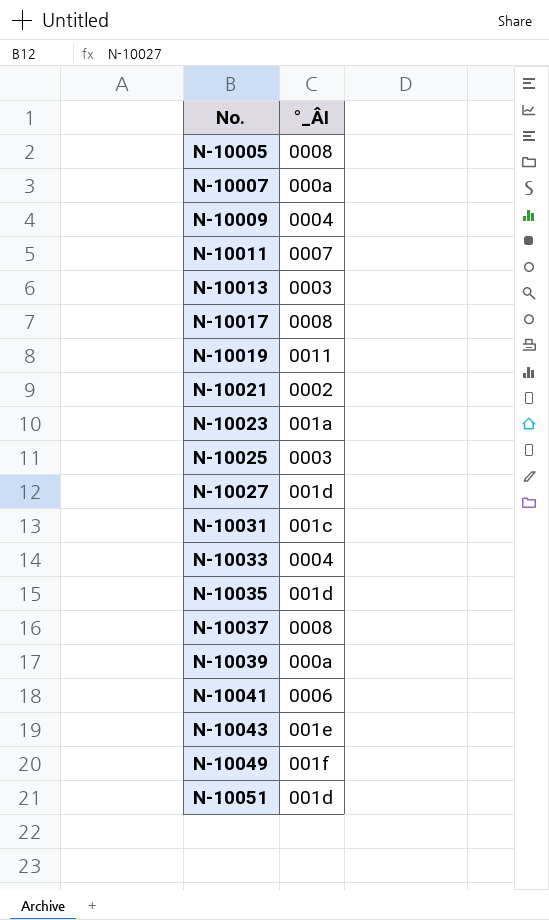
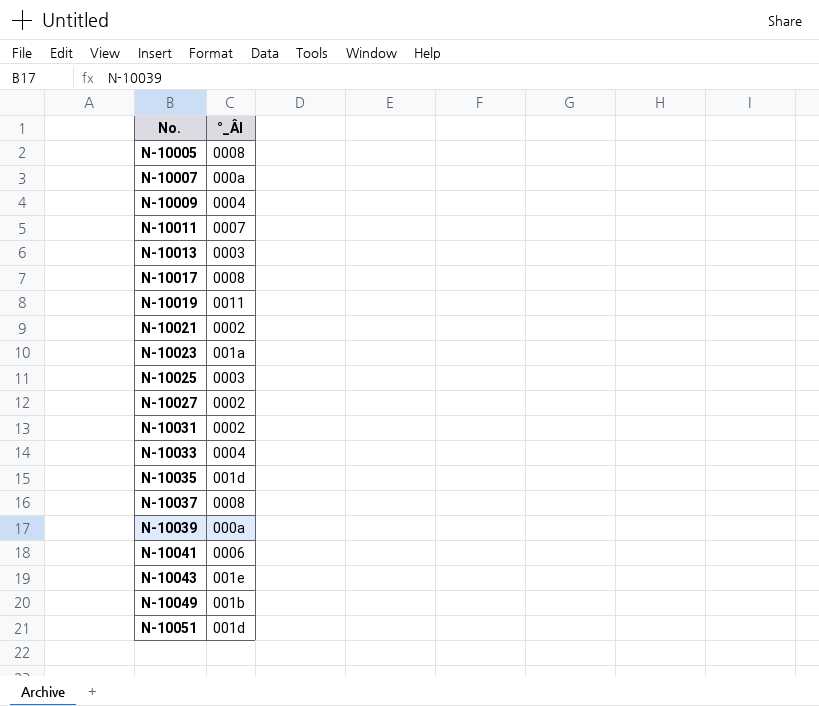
N-10027 | °_ÂI: 001d -> 0002
N-10031 | °_ÂI: 001c -> 0002
N-10049 | °_ÂI: 001f -> 001b

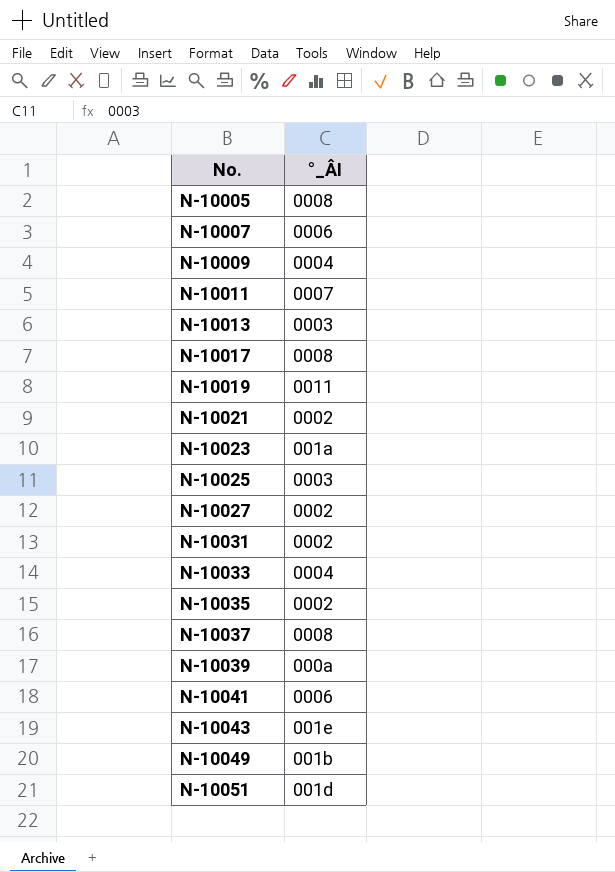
N-10007 | °_ÂI: 000a -> 0006
N-10035 | °_ÂI: 001d -> 0002

